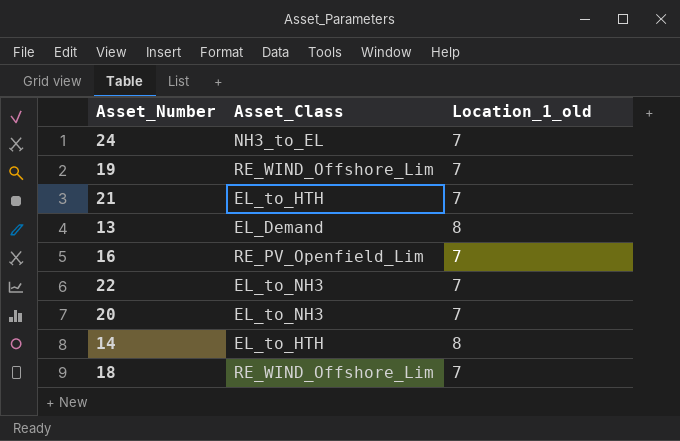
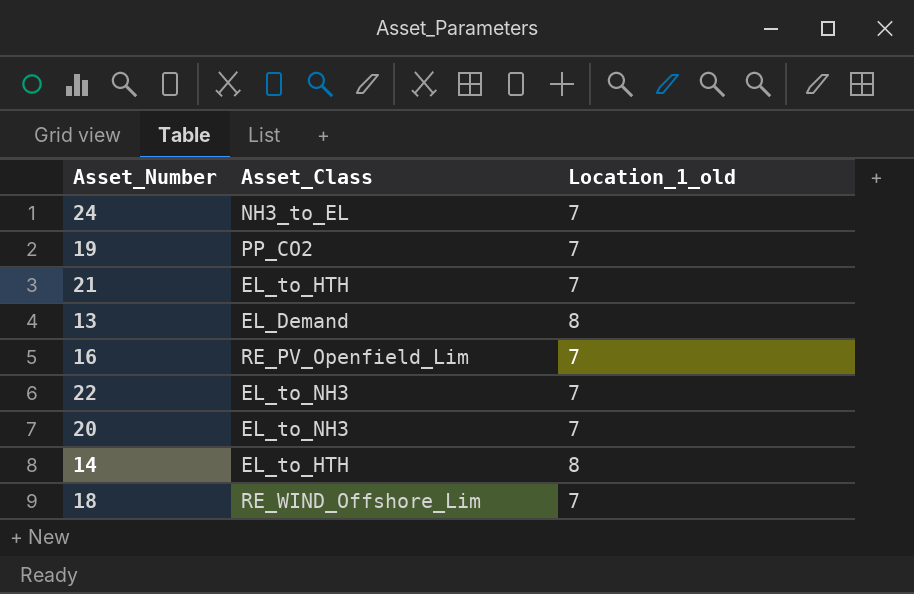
19 | Asset_Class: RE_WIND_Offshore_Lim -> PP_CO2

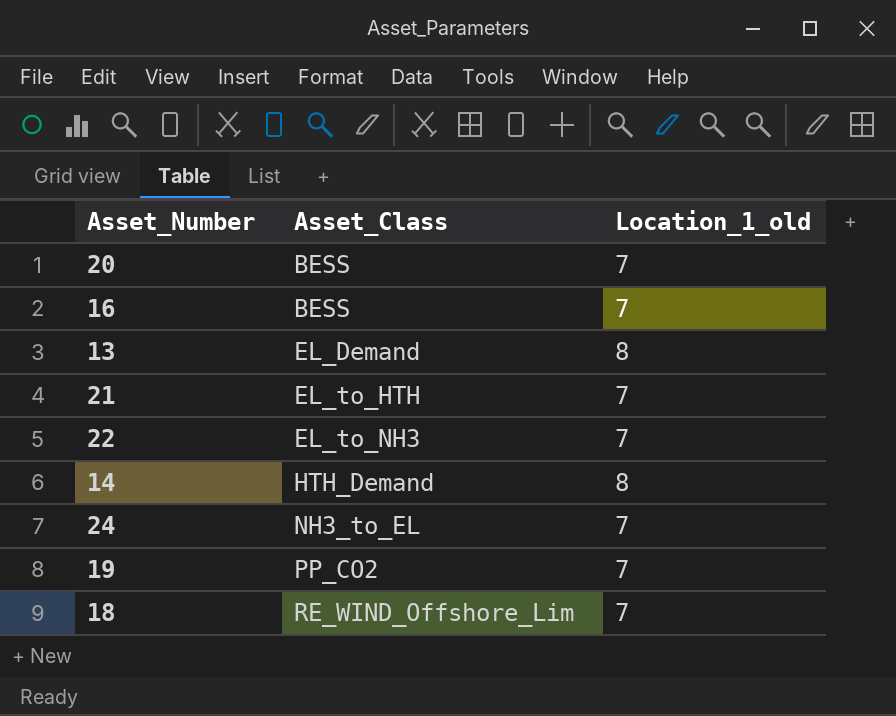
row order: none -> Asset_Class ascending
20 | Asset_Class: EL_to_NH3 -> BESS
16 | Asset_Class: RE_PV_Openfield_Lim -> BESS
14 | Asset_Class: EL_to_HTH -> HTH_Demand

